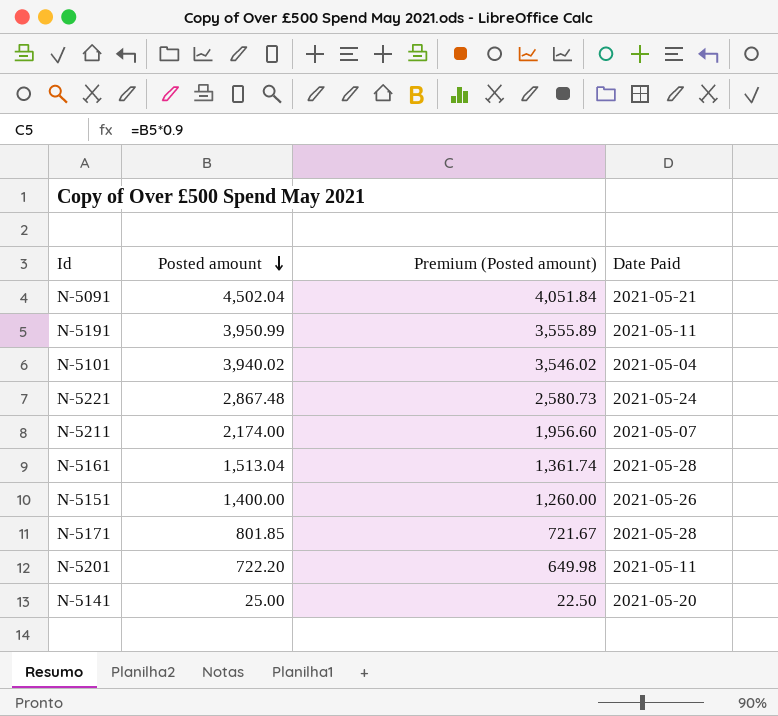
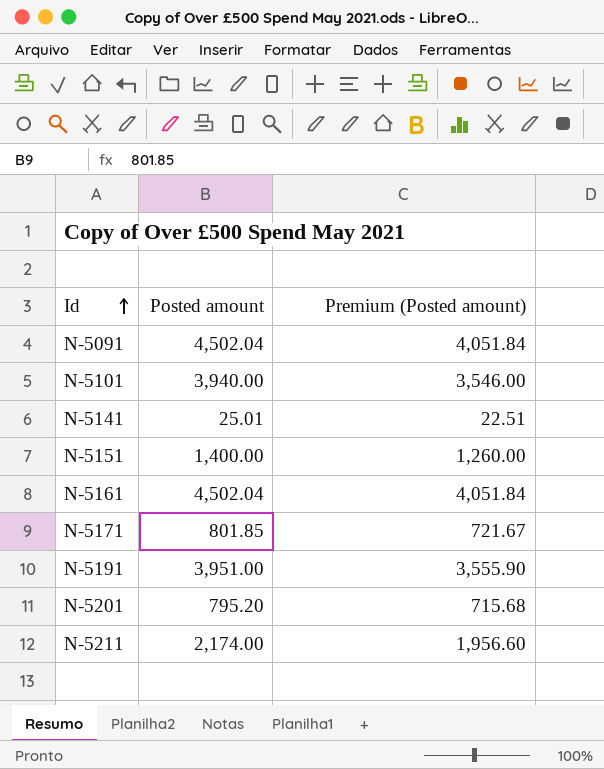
row order: Posted amount descending -> Id ascending
column Date Paid | position: 4 -> none
row N-5221: 2,867.48 | 2,580.73 | 2021-05-24 -> none
N-5101 | Posted amount: 3,940.02 -> 3,940.00
N-5101 | Premium (Posted amount): 3,546.02 -> 3,546.00
N-5141 | Posted amount: 25.00 -> 25.01
N-5141 | Premium (Posted amount): 22.50 -> 22.51
N-5161 | Posted amount: 1,513.04 -> 4,502.04
N-5161 | Premium (Posted amount): 1,361.74 -> 4,051.84
N-5191 | Posted amount: 3,950.99 -> 3,951.00
N-5191 | Premium (Posted amount): 3,555.89 -> 3,555.90
N-5201 | Posted amount: 722.20 -> 795.20
N-5201 | Premium (Posted amount): 649.98 -> 715.68

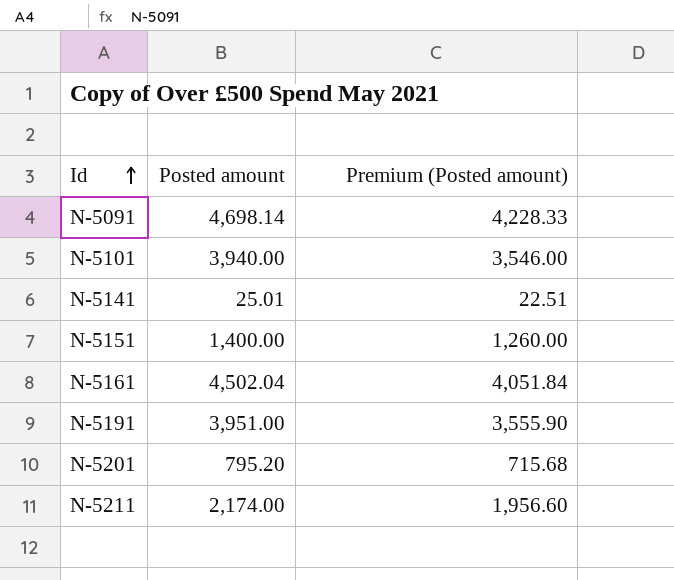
row N-5171: 801.85 | 721.67 -> none
N-5091 | Posted amount: 4,502.04 -> 4,698.14
N-5091 | Premium (Posted amount): 4,051.84 -> 4,228.33

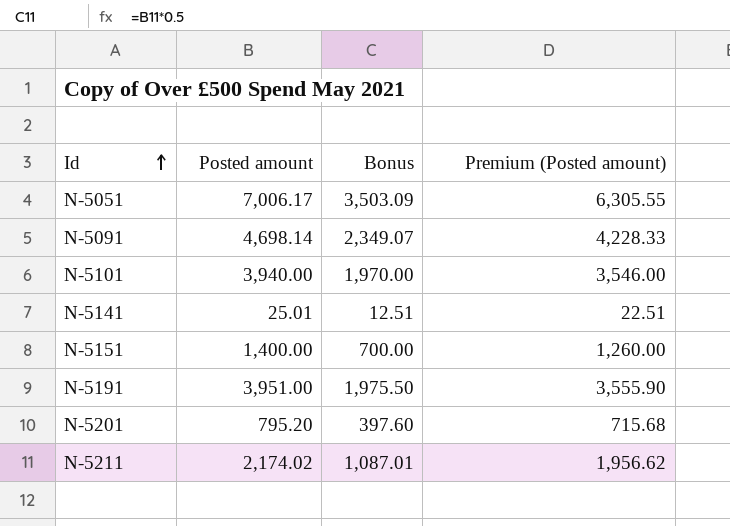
column Bonus | formula: none -> [Posted amount] * 0.5
row N-5161: 4,502.04 | 4,051.84 -> none
row N-5051: none -> 7,006.17 | 3,503.09 | 6,305.55
N-5211 | Posted amount: 2,174.00 -> 2,174.02
N-5211 | Premium (Posted amount): 1,956.60 -> 1,956.62

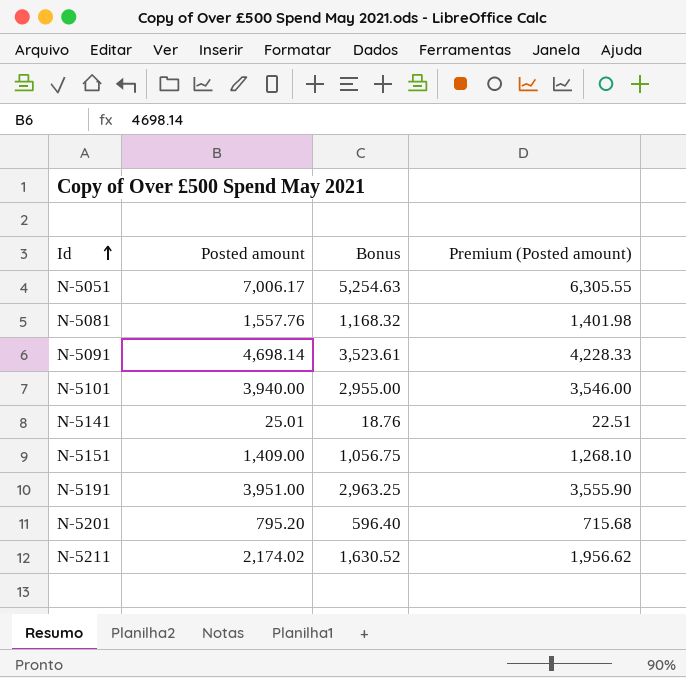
column Bonus | formula: [Posted amount] * 0.5 -> [Posted amount] * 0.75
row N-5081: none -> 1,557.76 | 1,168.32 | 1,401.98
N-5151 | Posted amount: 1,400.00 -> 1,409.00
N-5151 | Premium (Posted amount): 1,260.00 -> 1,268.10

